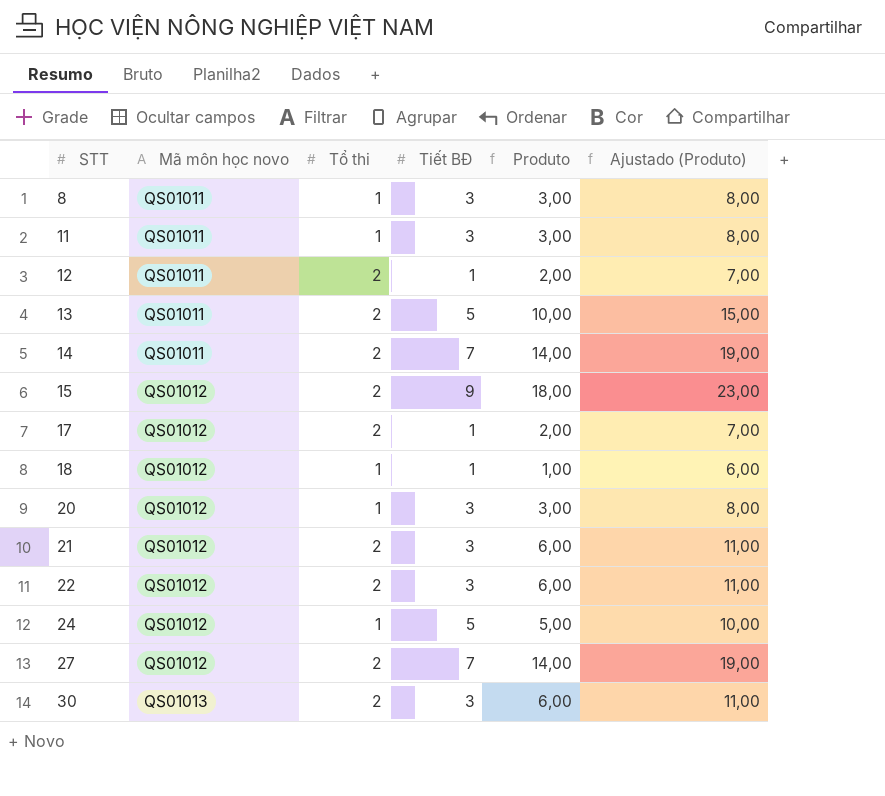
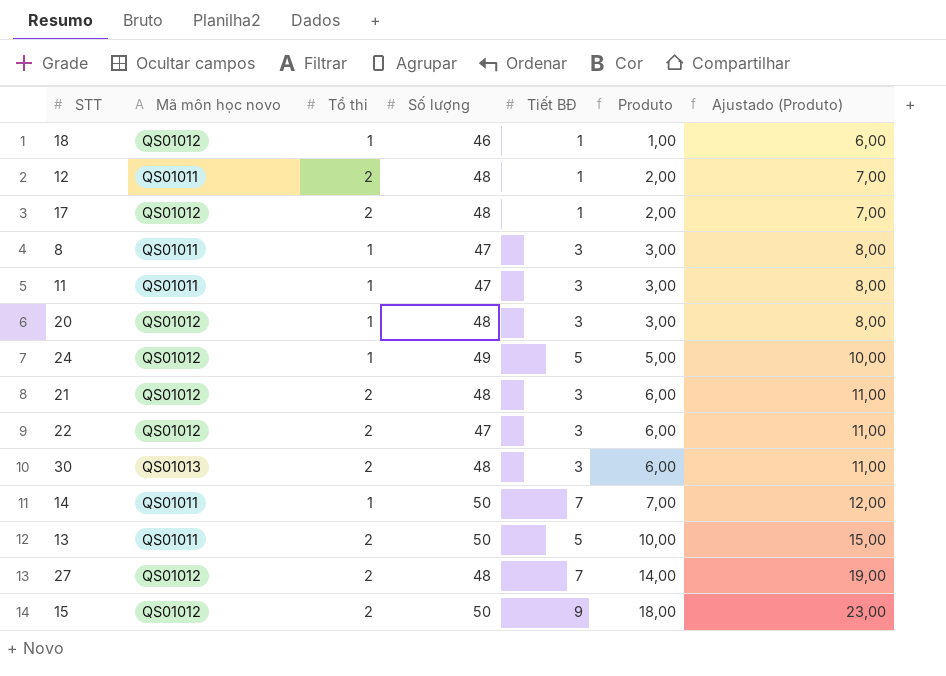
row order: STT ascending -> Produto ascending
column Số lượng | position: none -> 4
14 | Tổ thi: 2 -> 1
14 | Produto: 14,00 -> 7,00
14 | Ajustado (Produto): 19,00 -> 12,00

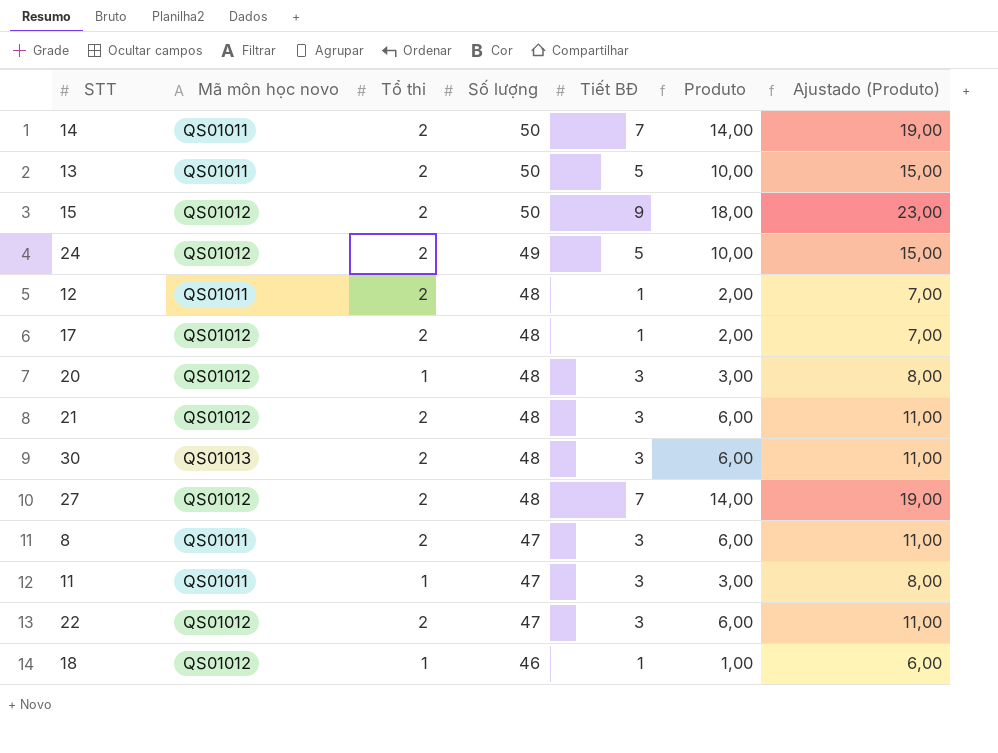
row order: Produto ascending -> Số lượng descending
14 | Tổ thi: 1 -> 2
14 | Produto: 7,00 -> 14,00
14 | Ajustado (Produto): 12,00 -> 19,00
24 | Tổ thi: 1 -> 2
24 | Produto: 5,00 -> 10,00
24 | Ajustado (Produto): 10,00 -> 15,00
8 | Tổ thi: 1 -> 2
8 | Produto: 3,00 -> 6,00
8 | Ajustado (Produto): 8,00 -> 11,00

